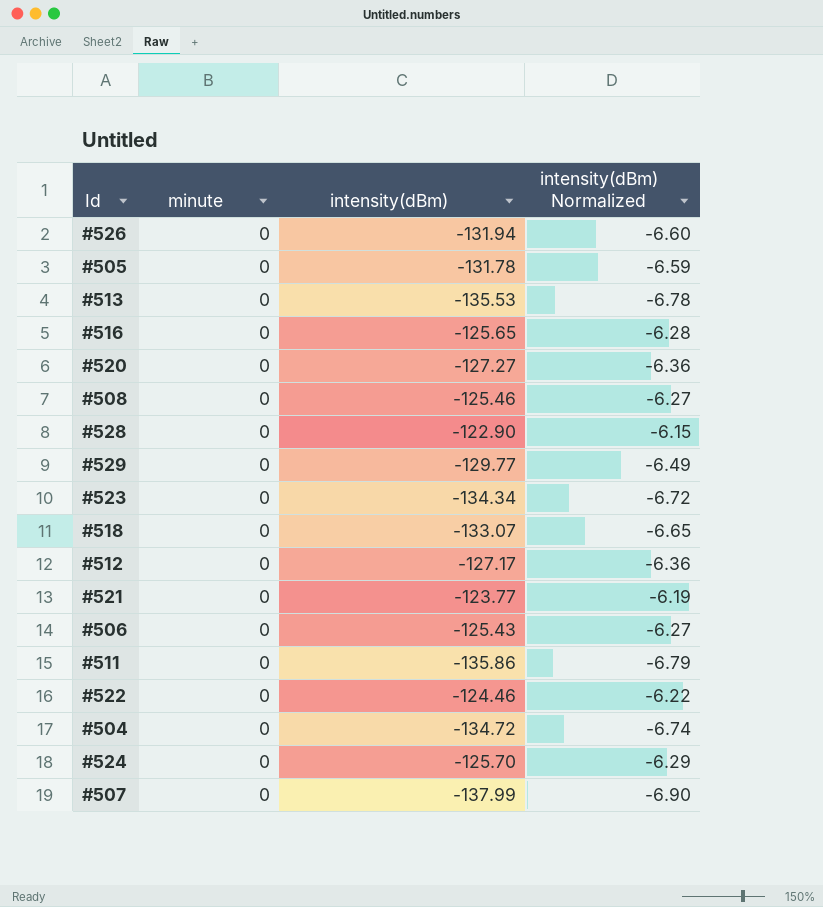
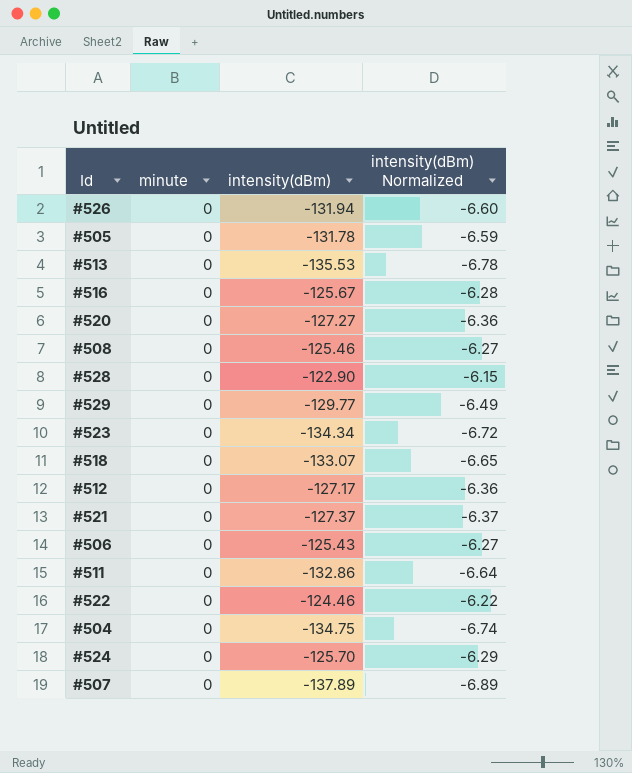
#516 | intensity(dBm): -125.65 -> -125.67
#521 | intensity(dBm): -123.77 -> -127.37
#521 | intensity(dBm) Normalized: -6.19 -> -6.37
#511 | intensity(dBm): -135.86 -> -132.86
#511 | intensity(dBm) Normalized: -6.79 -> -6.64
#504 | intensity(dBm): -134.72 -> -134.75
#507 | intensity(dBm): -137.99 -> -137.89
#507 | intensity(dBm) Normalized: -6.90 -> -6.89

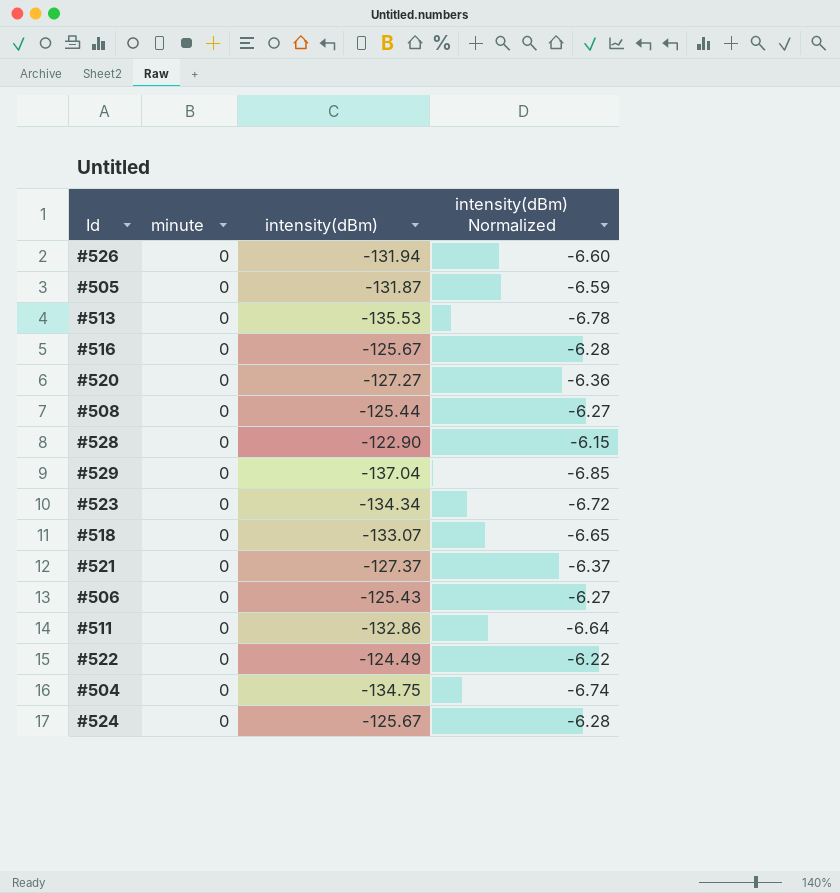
row #512: 0 | -127.17 | -6.36 -> none
row #507: 0 | -137.89 | -6.89 -> none
#505 | intensity(dBm): -131.78 -> -131.87
#508 | intensity(dBm): -125.46 -> -125.44
#529 | intensity(dBm): -129.77 -> -137.04
#529 | intensity(dBm) Normalized: -6.49 -> -6.85
#522 | intensity(dBm): -124.46 -> -124.49
#524 | intensity(dBm): -125.70 -> -125.67
#524 | intensity(dBm) Normalized: -6.29 -> -6.28

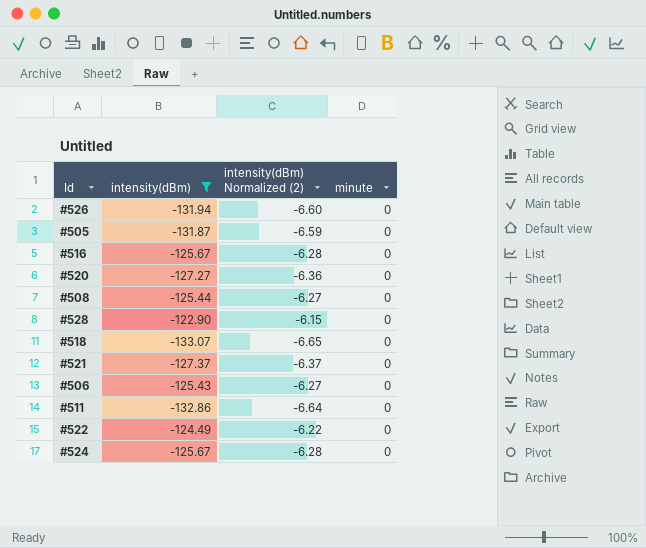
filter: none -> intensity(dBm) >= -133.07
column name: intensity(dBm) Normalized -> intensity(dBm) Normalized (2)
column minute | position: 2 -> 4

